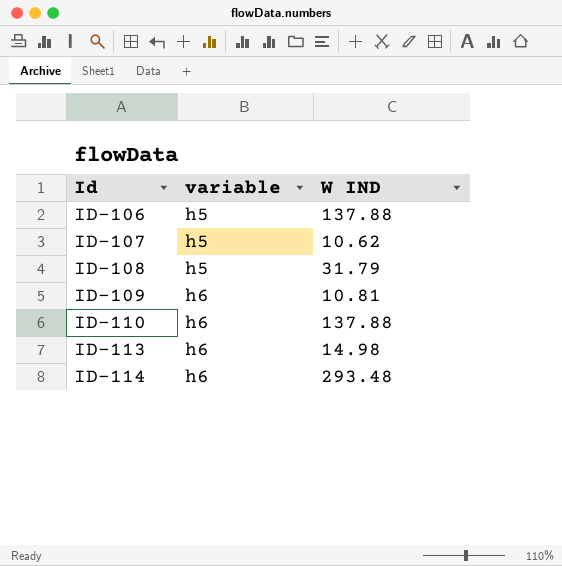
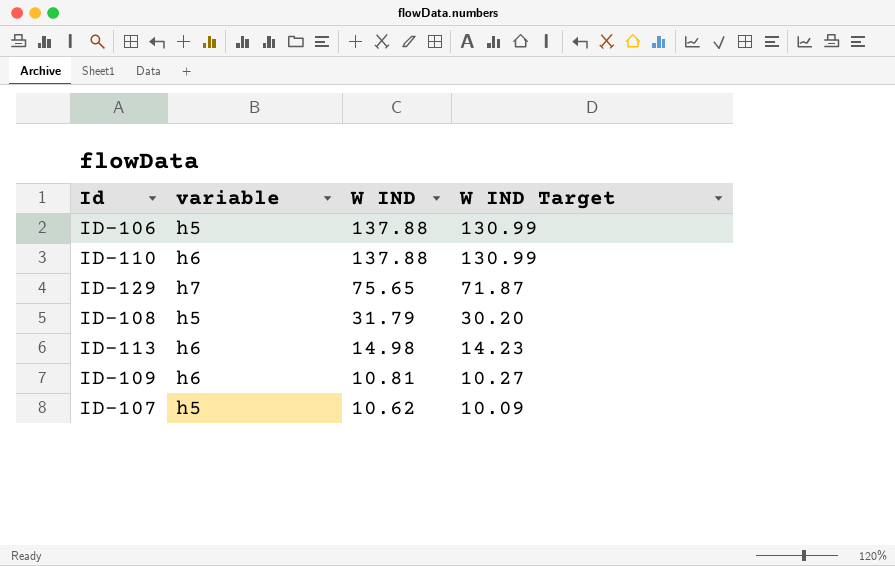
row order: Id ascending -> W IND descending
column W IND Target | formula: none -> [W IND] * 0.95
row ID-114: h6 | 293.48 -> none
row ID-129: none -> h7 | 75.65 | 71.87

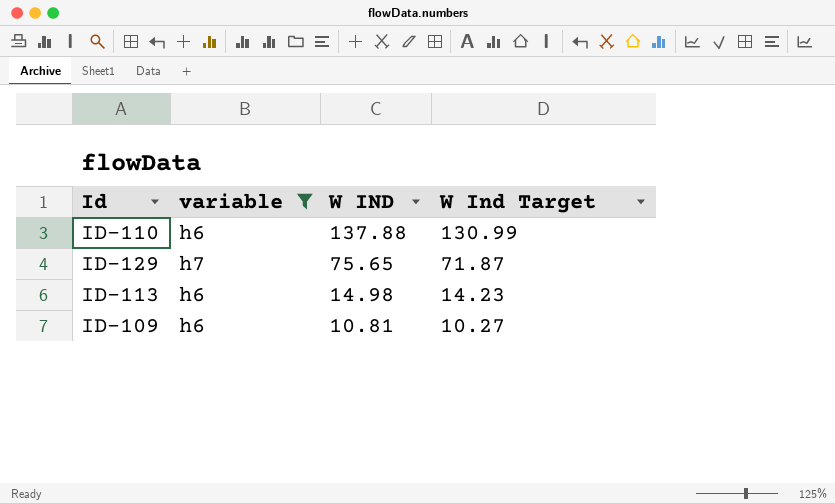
filter: none -> variable != h5
column name: W IND Target -> W Ind Target

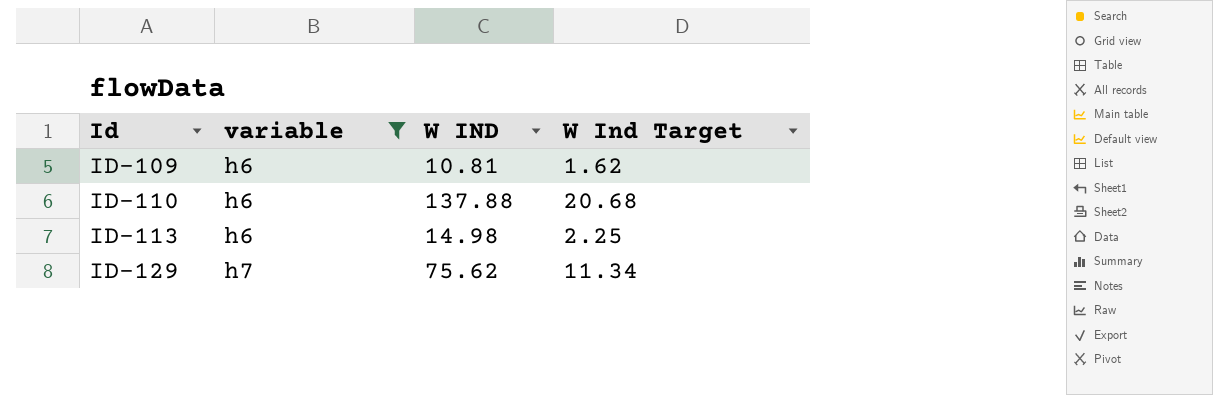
row order: W IND descending -> Id ascending
column W Ind Target | formula: [W IND] * 0.95 -> [W IND] * 0.15
ID-129 | W IND: 75.65 -> 75.62

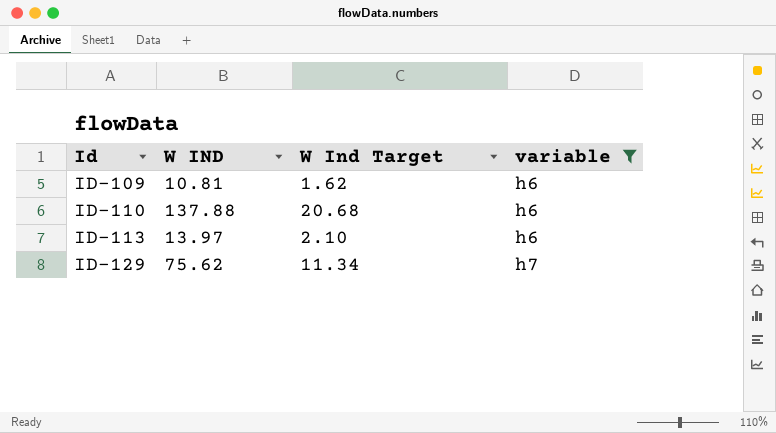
column variable | position: 2 -> 4
ID-113 | W IND: 14.98 -> 13.97
ID-113 | W Ind Target: 2.25 -> 2.10

